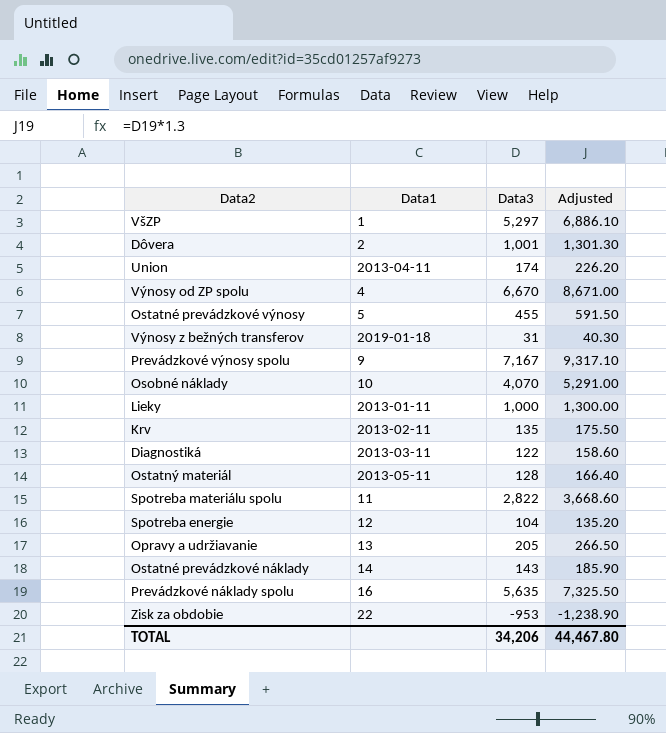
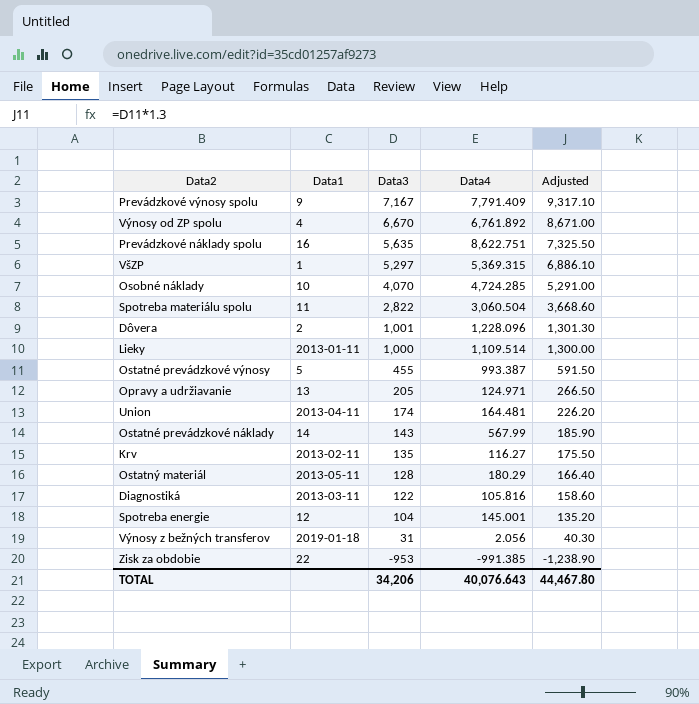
row order: none -> Data3 descending
column Data4 | position: none -> 4

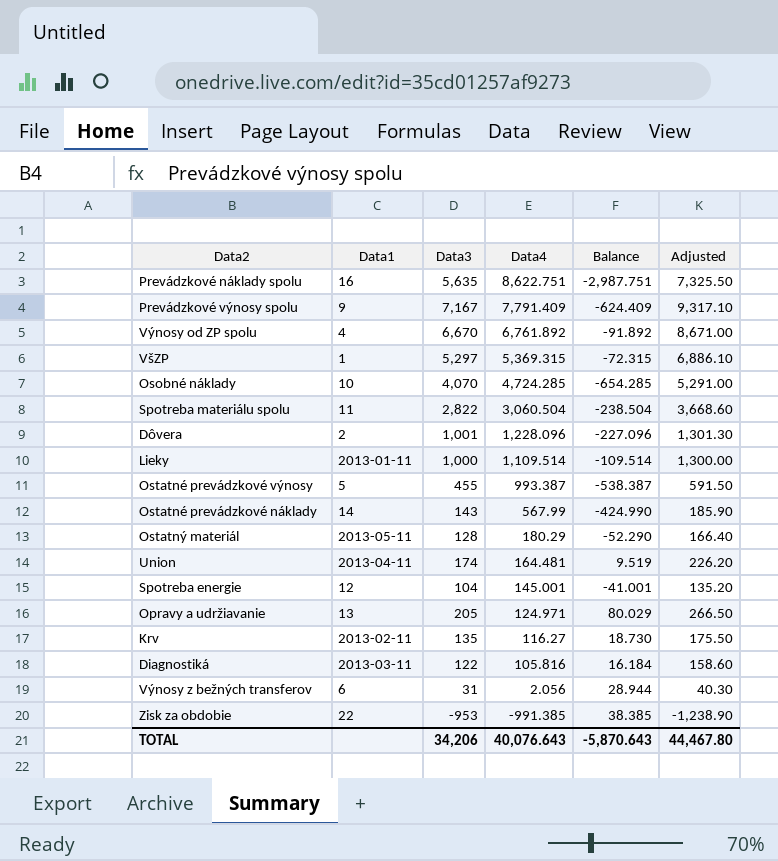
row order: Data3 descending -> Data4 descending
column Balance | formula: none -> [Data3] - [Data4]
Výnosy z bežných transferov | Data1: 2019-01-18 -> 6

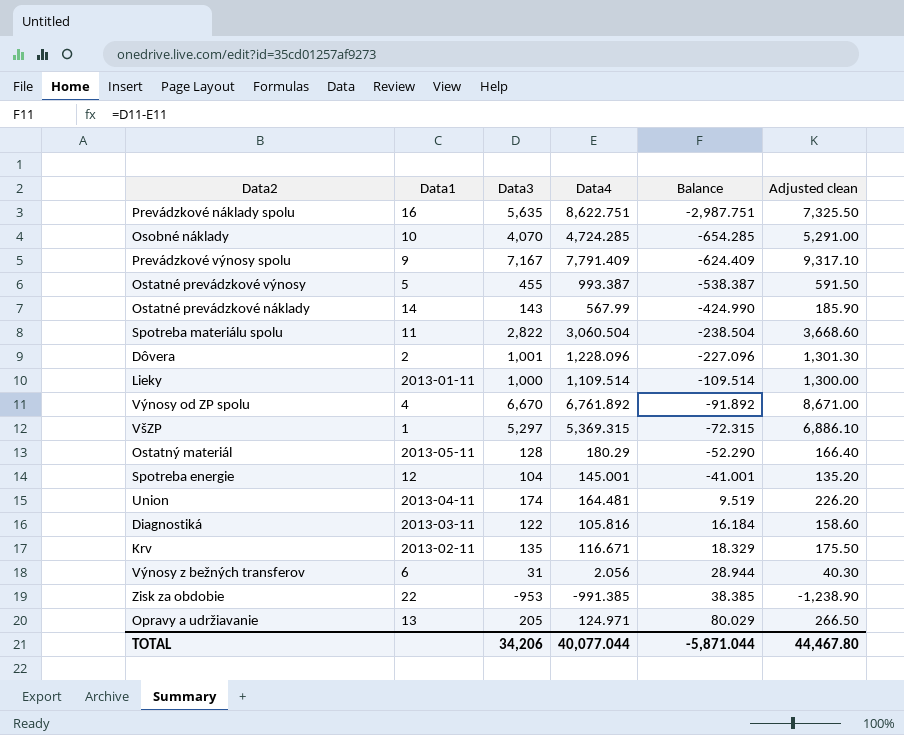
row order: Data4 descending -> Balance ascending
column name: Adjusted -> Adjusted clean
Krv | Data4: 116.27 -> 116.671
Krv | Balance: 18.730 -> 18.329
TOTAL | Data4: 40,076.643 -> 40,077.044
TOTAL | Balance: -5,870.643 -> -5,871.044

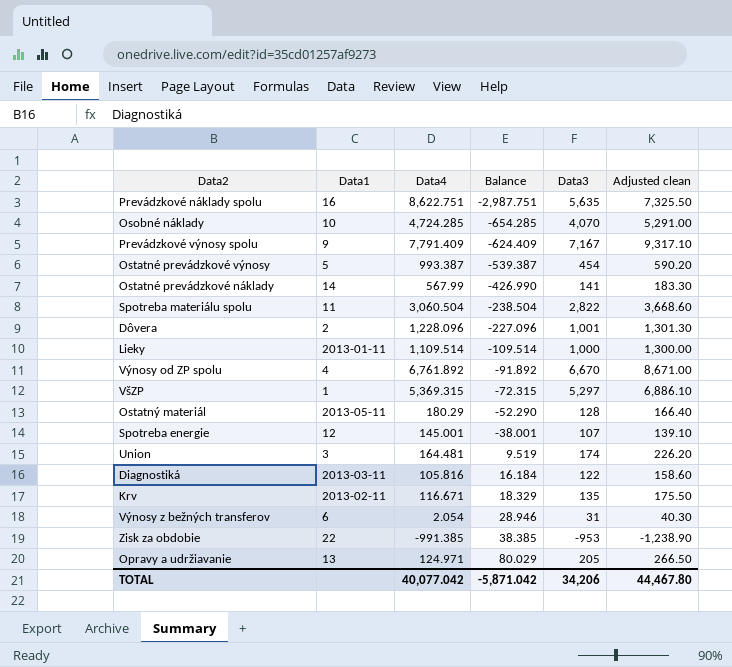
column Data3 | position: 3 -> 5
Ostatné prevádzkové výnosy | Balance: -538.387 -> -539.387
Ostatné prevádzkové výnosy | Data3: 455 -> 454
Ostatné prevádzkové výnosy | Adjusted clean: 591.50 -> 590.20
Ostatné prevádzkové náklady | Balance: -424.990 -> -426.990
Ostatné prevádzkové náklady | Data3: 143 -> 141
Ostatné prevádzkové náklady | Adjusted clean: 185.90 -> 183.30
Spotreba energie | Balance: -41.001 -> -38.001
Spotreba energie | Data3: 104 -> 107
Spotreba energie | Adjusted clean: 135.20 -> 139.10
Union | Data1: 2013-04-11 -> 3
Výnosy z bežných transferov | Data4: 2.056 -> 2.054
Výnosy z bežných transferov | Balance: 28.944 -> 28.946
TOTAL | Data4: 40,077.044 -> 40,077.042
TOTAL | Balance: -5,871.044 -> -5,871.042

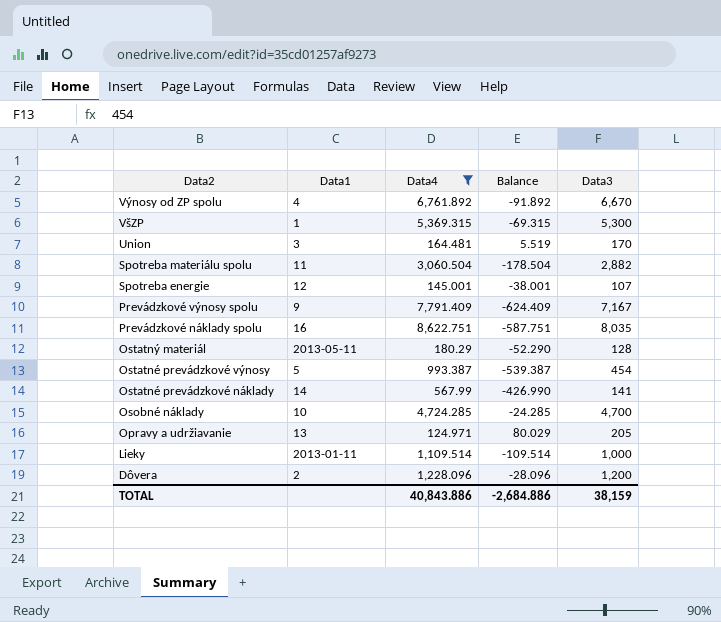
filter: none -> Data4 >= 124.971
row order: Balance ascending -> Data2 descending
column Adjusted clean | formula: [Data3] * 1.3 -> none
VšZP | Balance: -72.315 -> -69.315
VšZP | Data3: 5,297 -> 5,300
Union | Balance: 9.519 -> 5.519
Union | Data3: 174 -> 170
Spotreba materiálu spolu | Balance: -238.504 -> -178.504
Spotreba materiálu spolu | Data3: 2,822 -> 2,882
Prevádzkové náklady spolu | Balance: -2,987.751 -> -587.751
Prevádzkové náklady spolu | Data3: 5,635 -> 8,035
Osobné náklady | Balance: -654.285 -> -24.285
Osobné náklady | Data3: 4,070 -> 4,700
Dôvera | Balance: -227.096 -> -28.096
Dôvera | Data3: 1,001 -> 1,200
TOTAL | Data4: 40,077.042 -> 40,843.886
TOTAL | Balance: -5,871.042 -> -2,684.886
TOTAL | Data3: 34,206 -> 38,159

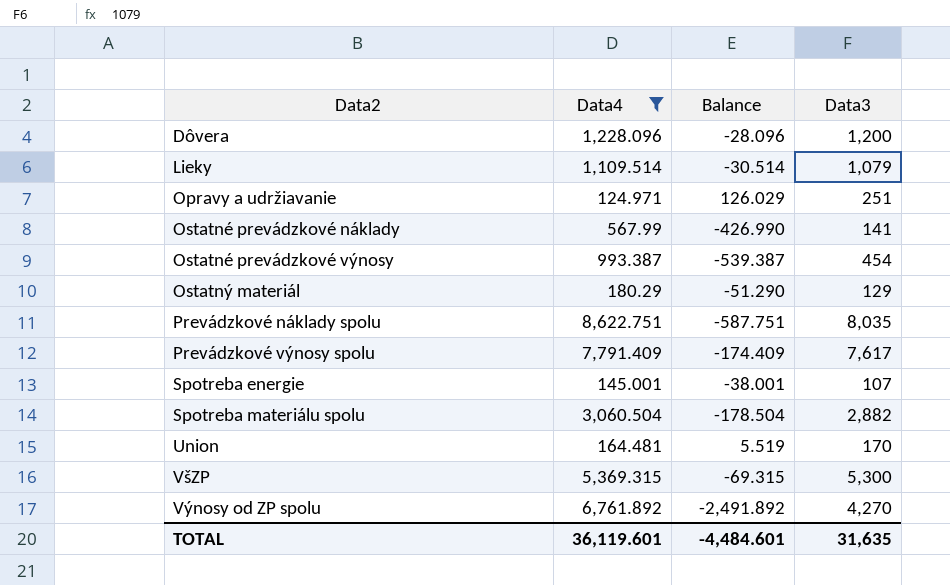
row order: Data2 descending -> Data2 ascending
column Data1 | position: 2 -> none
row Osobné náklady: 10 | 4,724.285 | -24.285 | 4,700 -> none
Lieky | Balance: -109.514 -> -30.514
Lieky | Data3: 1,000 -> 1,079
Opravy a udržiavanie | Balance: 80.029 -> 126.029
Opravy a udržiavanie | Data3: 205 -> 251
Ostatný materiál | Balance: -52.290 -> -51.290
Ostatný materiál | Data3: 128 -> 129
Prevádzkové výnosy spolu | Balance: -624.409 -> -174.409
Prevádzkové výnosy spolu | Data3: 7,167 -> 7,617
Výnosy od ZP spolu | Balance: -91.892 -> -2,491.892
Výnosy od ZP spolu | Data3: 6,670 -> 4,270
TOTAL | Data4: 40,843.886 -> 36,119.601
TOTAL | Balance: -2,684.886 -> -4,484.601
TOTAL | Data3: 38,159 -> 31,635

